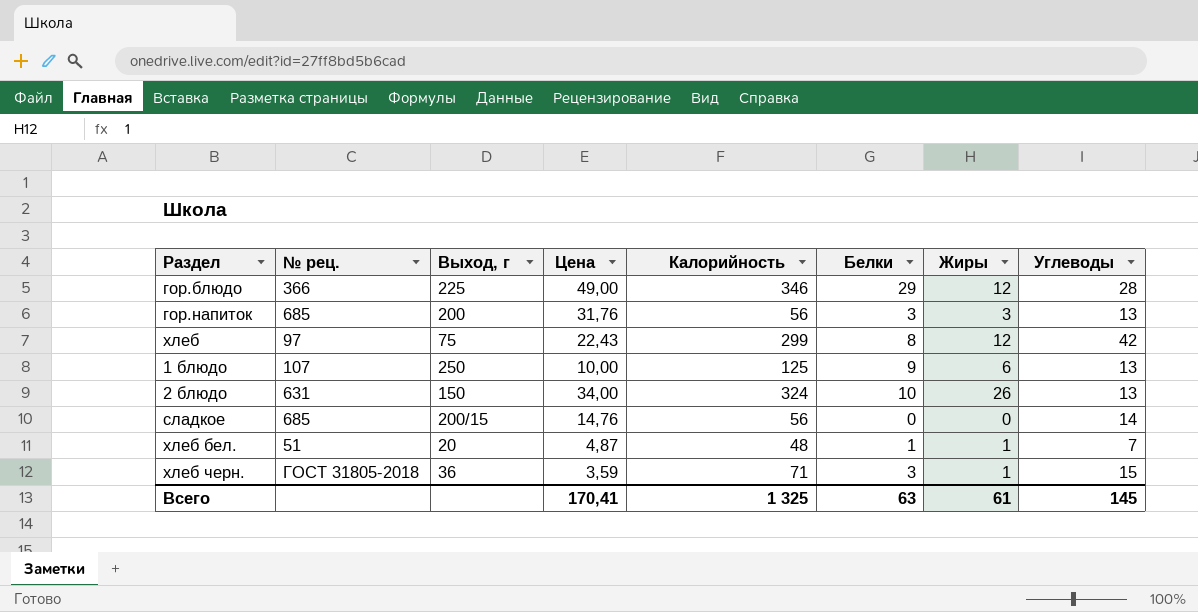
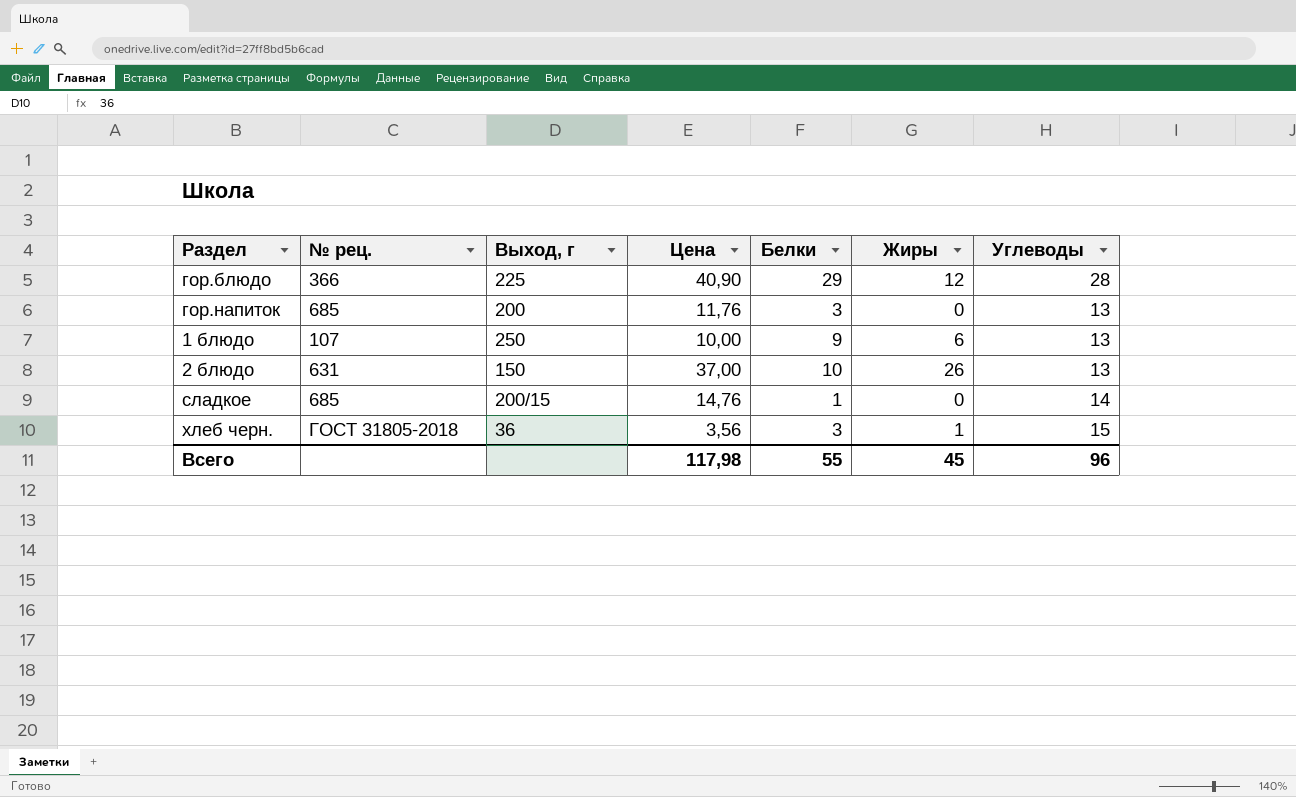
column Калорийность | position: 5 -> none
row хлеб: 97 | 75 | 22,43 | 299 | 8 | 12 | 42 -> none
row хлеб бел.: 51 | 20 | 4,87 | 48 | 1 | 1 | 7 -> none
гор.блюдо | Цена: 49,00 -> 40,90
гор.напиток | Цена: 31,76 -> 11,76
гор.напиток | Жиры: 3 -> 0
2 блюдо | Цена: 34,00 -> 37,00
сладкое | Белки: 0 -> 1
хлеб черн. | Цена: 3,59 -> 3,56
Всего | Цена: 170,41 -> 117,98
Всего | Белки: 63 -> 55
Всего | Жиры: 61 -> 45
Всего | Углеводы: 145 -> 96

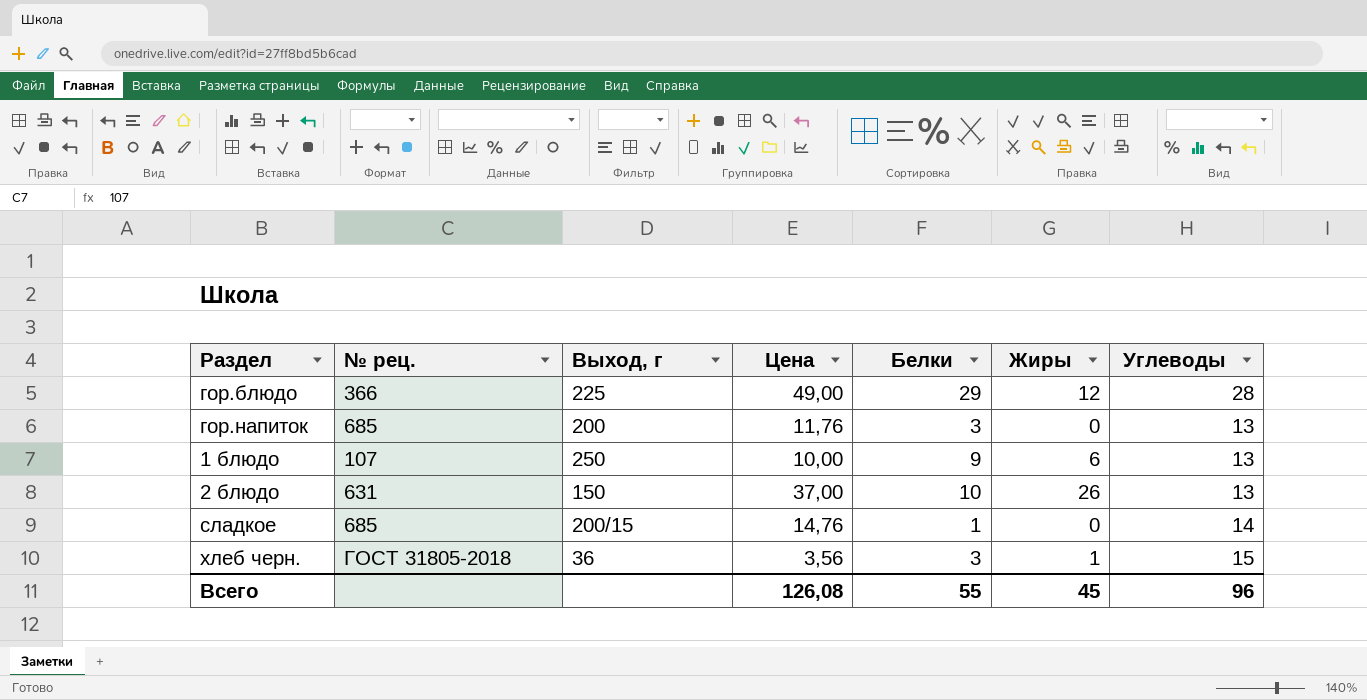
гор.блюдо | Цена: 40,90 -> 49,00
Всего | Цена: 117,98 -> 126,08

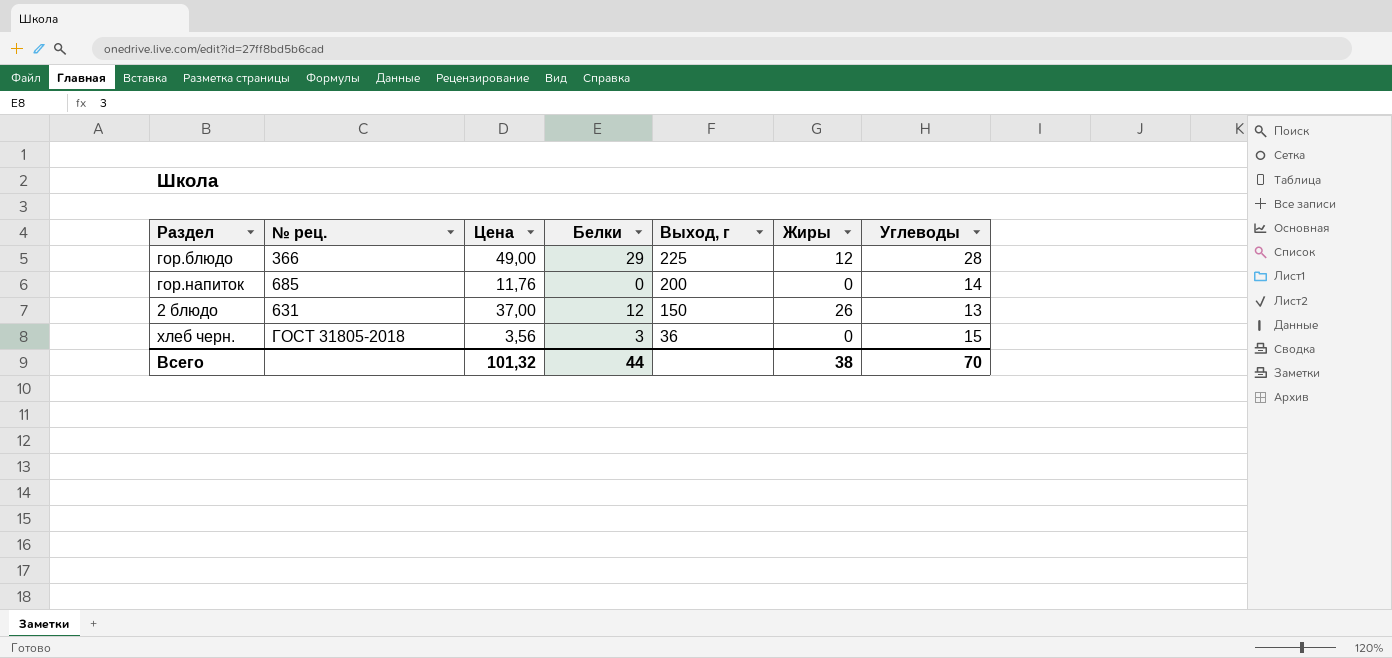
column Выход, г | position: 3 -> 5
row 1 блюдо: 107 | 250 | 10,00 | 9 | 6 | 13 -> none
row сладкое: 685 | 200/15 | 14,76 | 1 | 0 | 14 -> none
гор.напиток | Белки: 3 -> 0
гор.напиток | Углеводы: 13 -> 14
2 блюдо | Белки: 10 -> 12
хлеб черн. | Жиры: 1 -> 0
Всего | Цена: 126,08 -> 101,32
Всего | Белки: 55 -> 44
Всего | Жиры: 45 -> 38
Всего | Углеводы: 96 -> 70

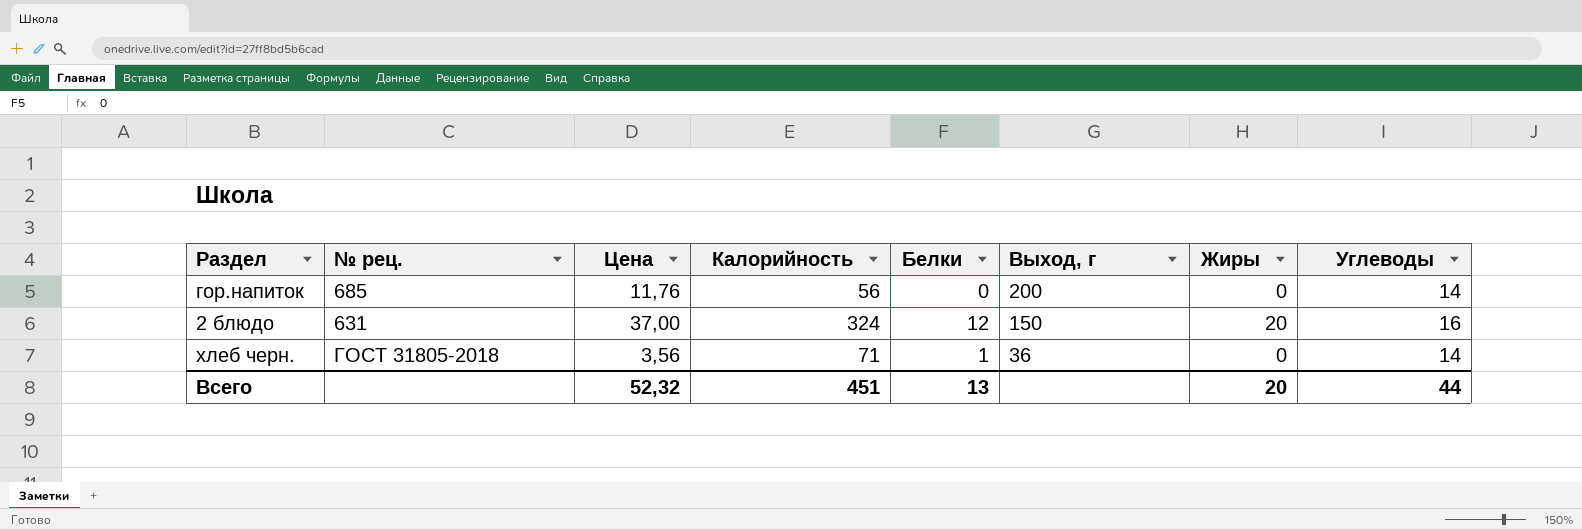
column Калорийность | position: none -> 4
row гор.блюдо: 366 | 49,00 | 29 | 225 | 12 | 28 -> none
2 блюдо | Жиры: 26 -> 20
2 блюдо | Углеводы: 13 -> 16
хлеб черн. | Белки: 3 -> 1
хлеб черн. | Углеводы: 15 -> 14
Всего | Цена: 101,32 -> 52,32
Всего | Белки: 44 -> 13
Всего | Жиры: 38 -> 20
Всего | Углеводы: 70 -> 44

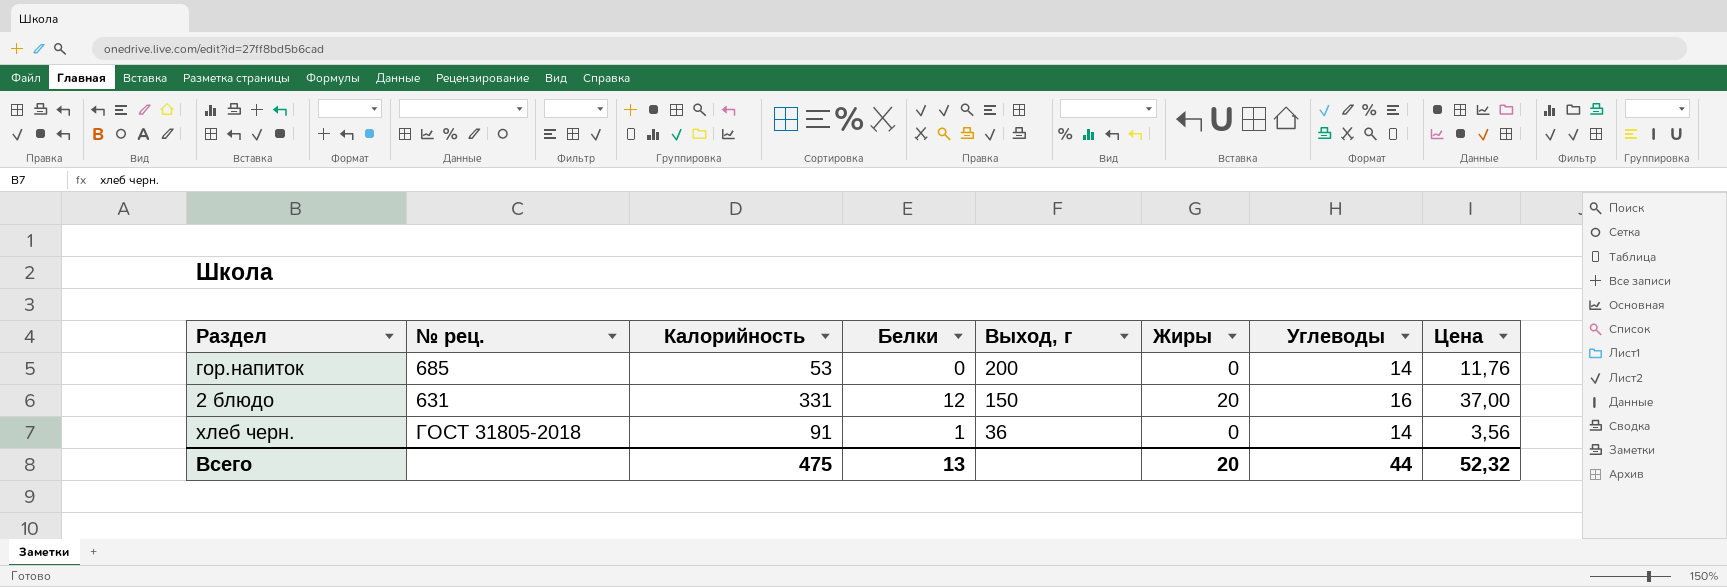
column Цена | position: 3 -> 8
гор.напиток | Калорийность: 56 -> 53
2 блюдо | Калорийность: 324 -> 331
хлеб черн. | Калорийность: 71 -> 91
Всего | Калорийность: 451 -> 475

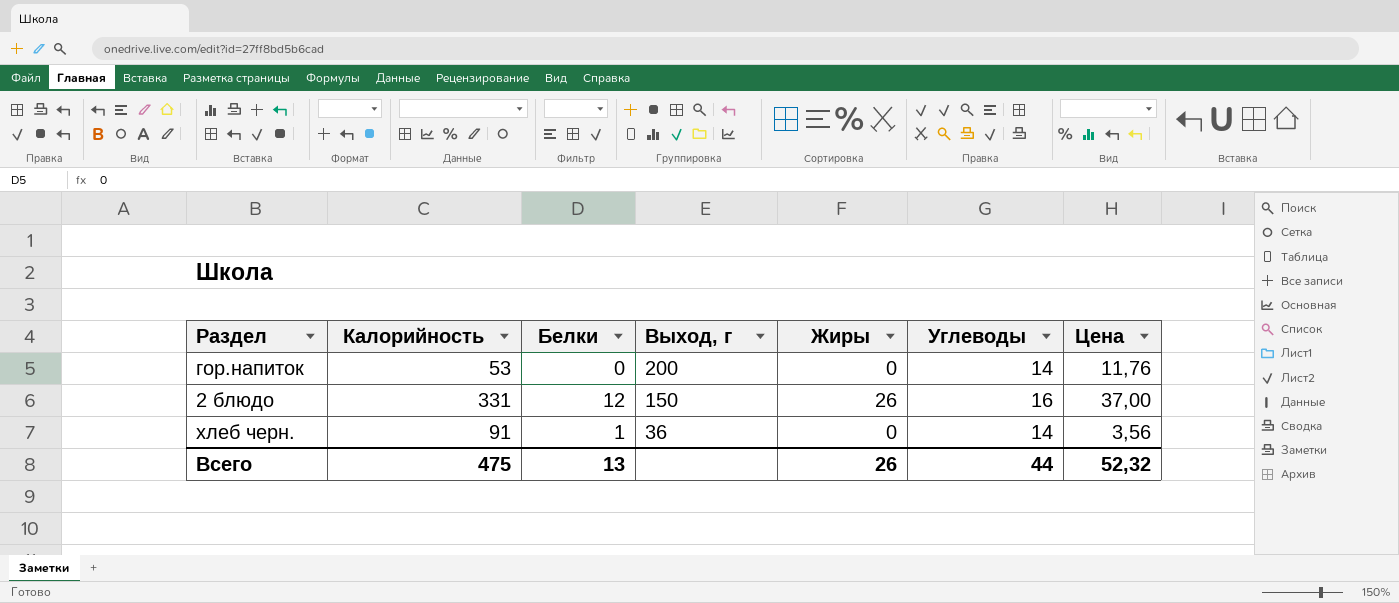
column № рец. | position: 2 -> none
2 блюдо | Жиры: 20 -> 26
Всего | Жиры: 20 -> 26

